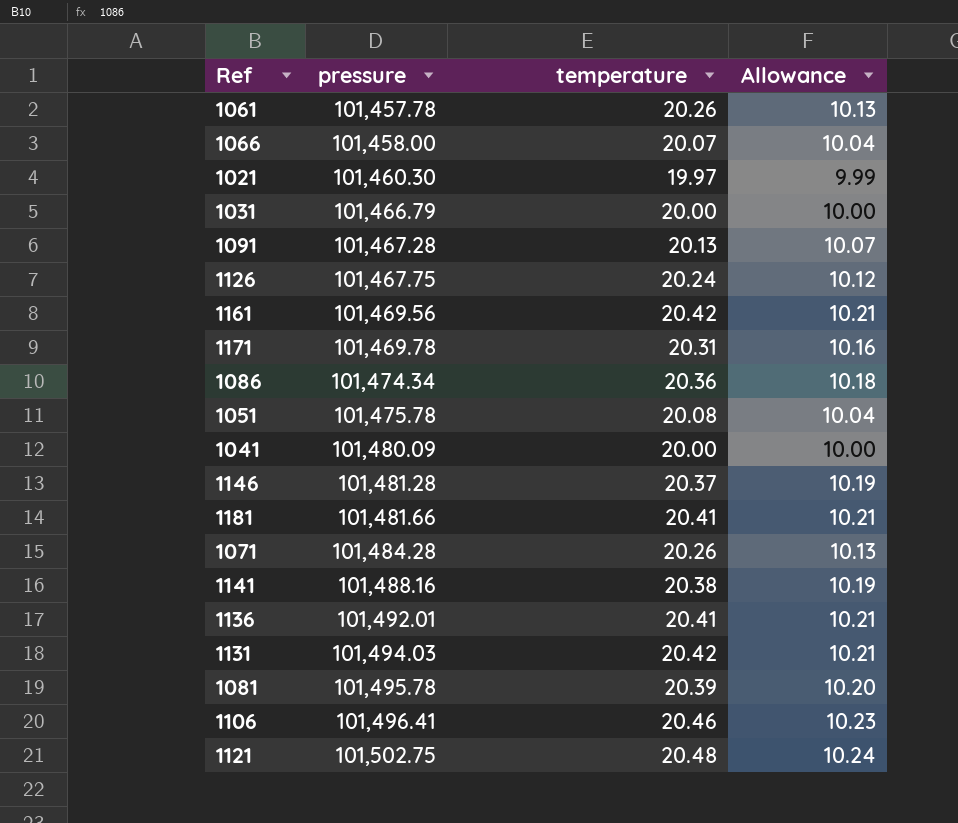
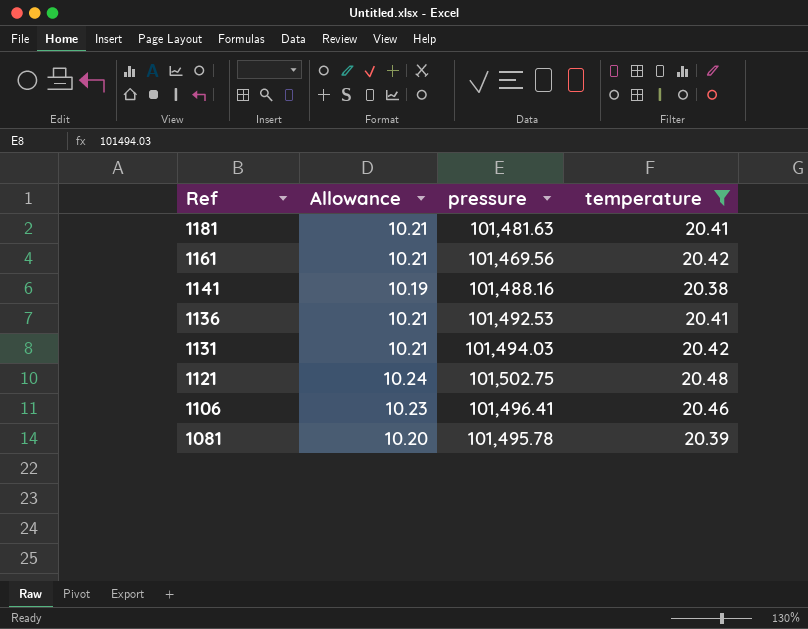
filter: none -> temperature >= 20.38
row order: pressure ascending -> Ref descending
column Allowance | position: 4 -> 2
1181 | pressure: 101,481.66 -> 101,481.63
1136 | pressure: 101,492.01 -> 101,492.53

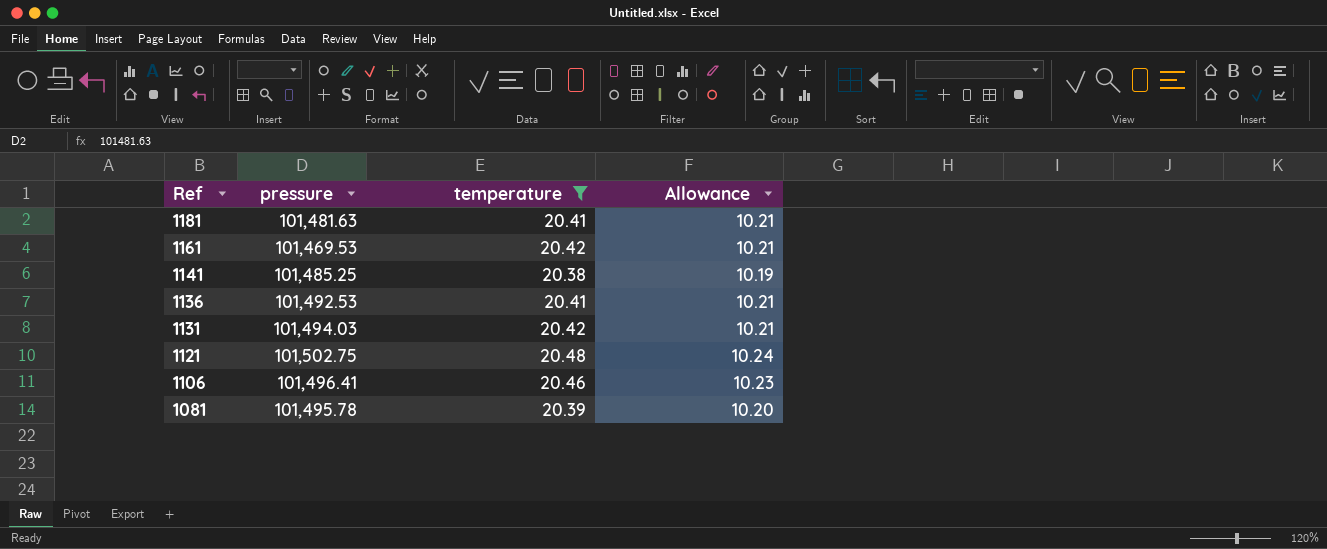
column Allowance | position: 2 -> 4
1161 | pressure: 101,469.56 -> 101,469.53
1141 | pressure: 101,488.16 -> 101,485.25

